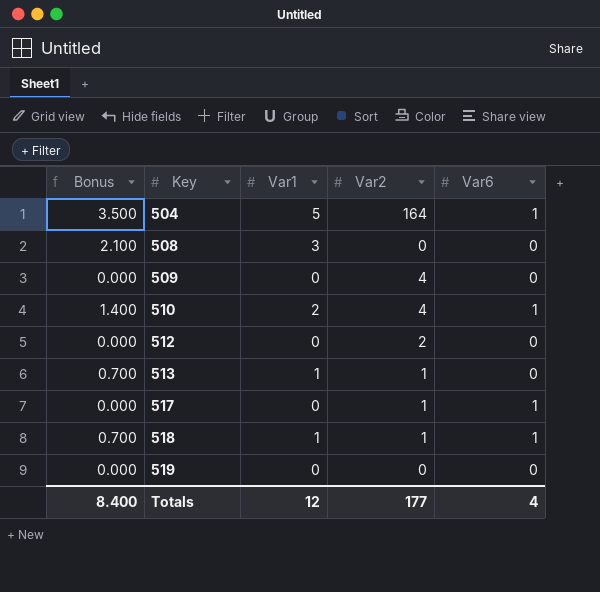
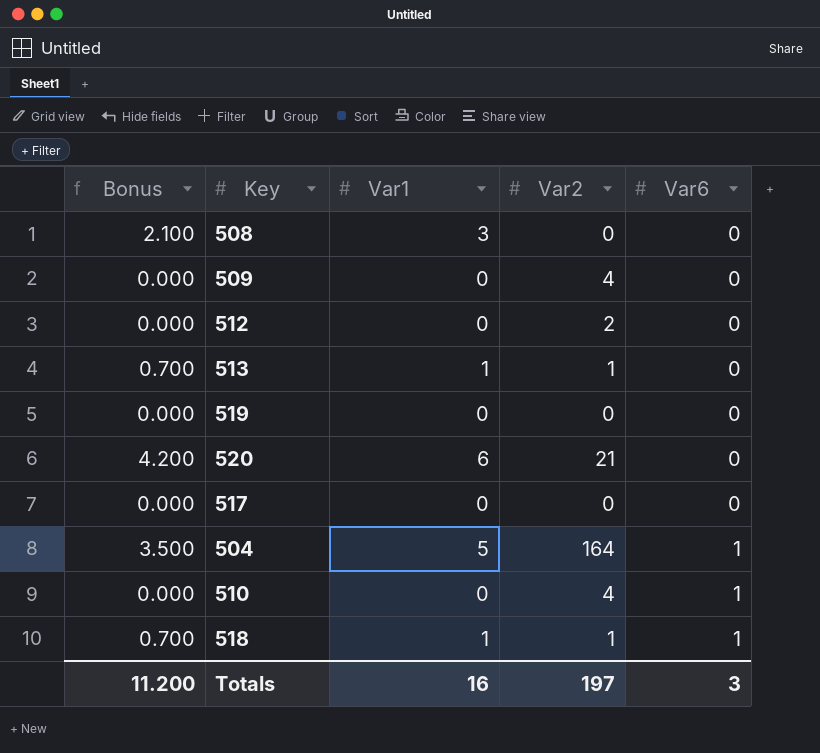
row order: Key ascending -> Var6 ascending
row 520: none -> 4.200 | 6 | 21 | 0
517 | Var2: 1 -> 0
517 | Var6: 1 -> 0
510 | Bonus: 1.400 -> 0.000
510 | Var1: 2 -> 0
Totals | Bonus: 8.400 -> 11.200
Totals | Var1: 12 -> 16
Totals | Var2: 177 -> 197
Totals | Var6: 4 -> 3

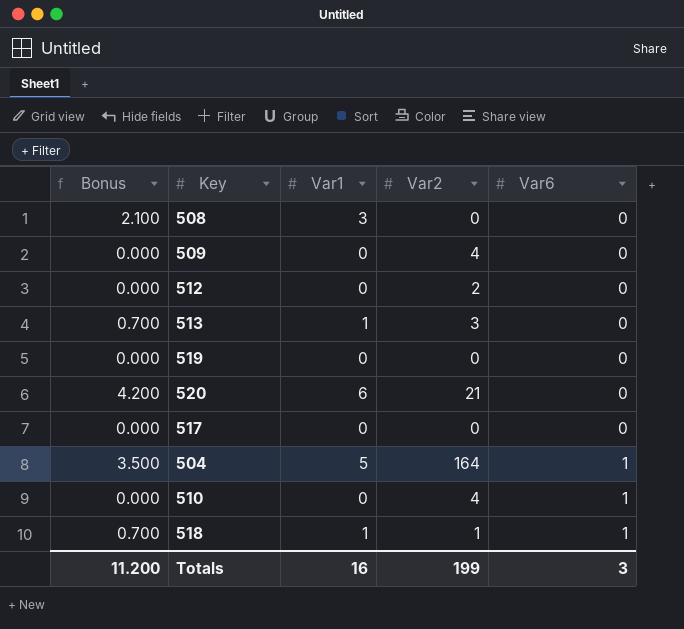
513 | Var2: 1 -> 3
Totals | Var2: 197 -> 199

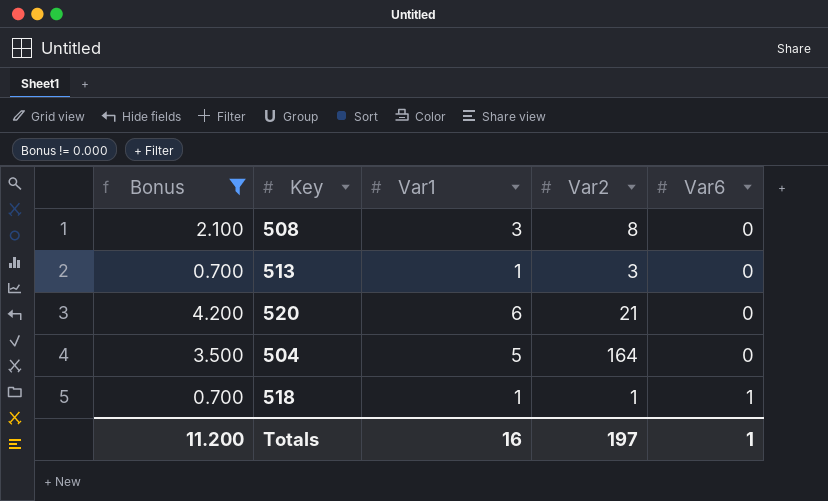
filter: none -> Bonus != 0.000
508 | Var2: 0 -> 8
504 | Var6: 1 -> 0
Totals | Var2: 199 -> 197
Totals | Var6: 3 -> 1

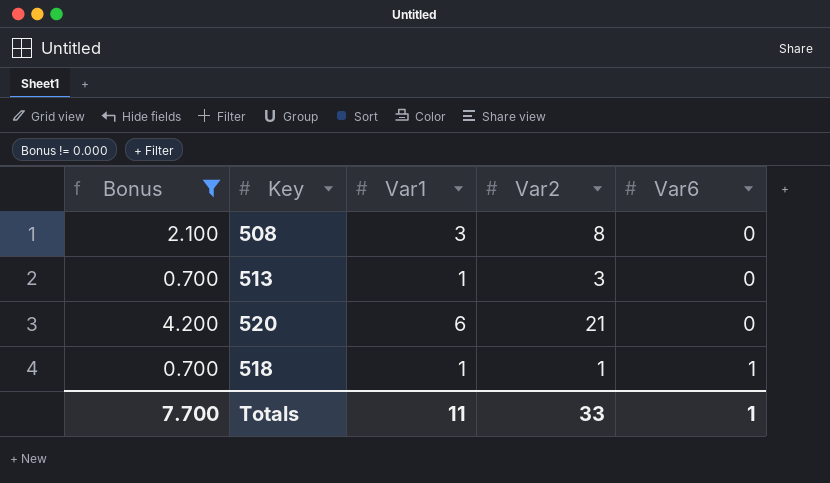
row 504: 3.500 | 5 | 164 | 0 -> none
Totals | Bonus: 11.200 -> 7.700
Totals | Var1: 16 -> 11
Totals | Var2: 197 -> 33

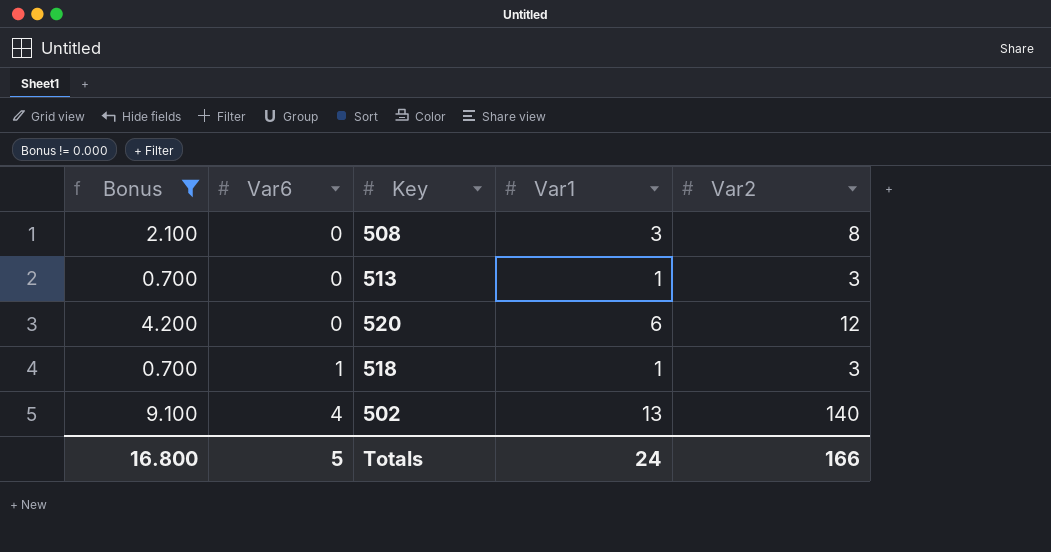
column Var6 | position: 5 -> 2
520 | Var2: 21 -> 12
518 | Var2: 1 -> 3
row 502: none -> 9.100 | 4 | 13 | 140
Totals | Bonus: 7.700 -> 16.800
Totals | Var6: 1 -> 5
Totals | Var1: 11 -> 24
Totals | Var2: 33 -> 166

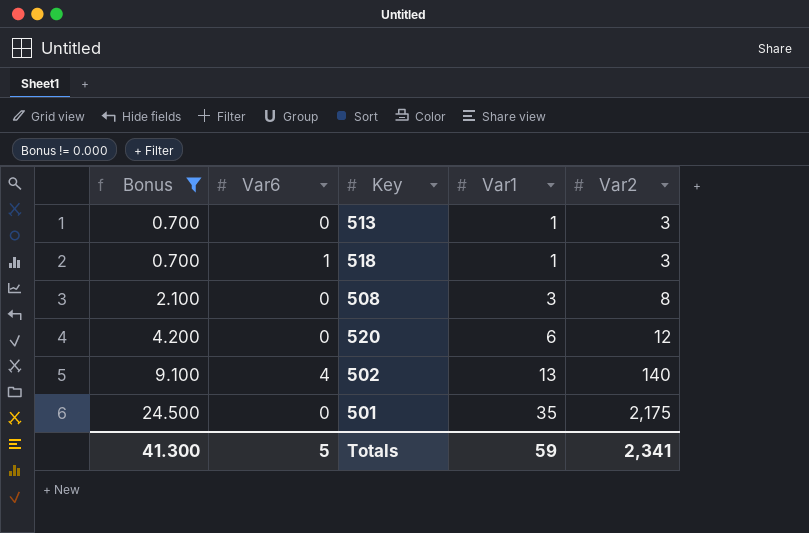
row order: Var6 ascending -> Bonus ascending
row 501: none -> 24.500 | 0 | 35 | 2,175
Totals | Bonus: 16.800 -> 41.300
Totals | Var1: 24 -> 59
Totals | Var2: 166 -> 2,341

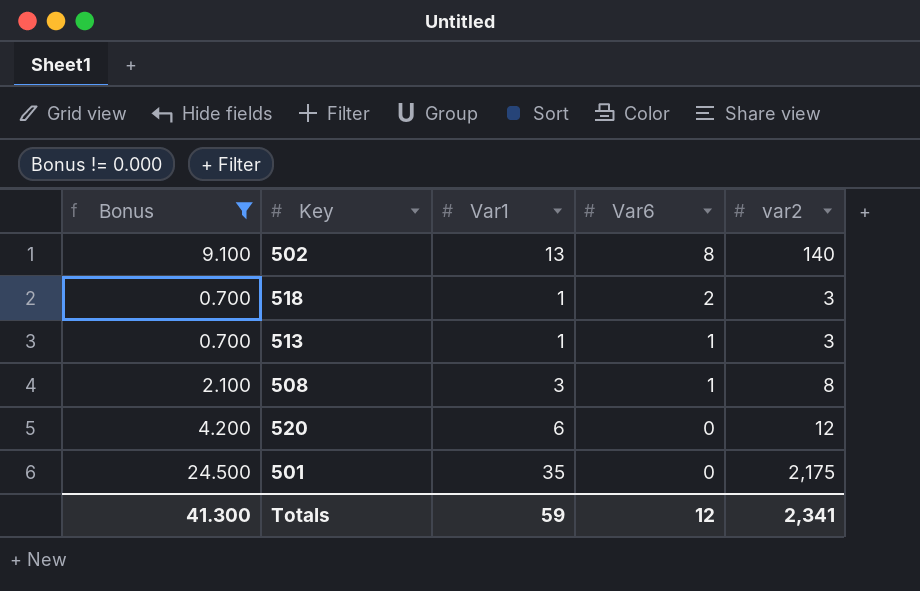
row order: Bonus ascending -> Var6 descending
column Var6 | position: 2 -> 4
column name: Var2 -> var2
502 | Var6: 4 -> 8
518 | Var6: 1 -> 2
513 | Var6: 0 -> 1
508 | Var6: 0 -> 1
Totals | Var6: 5 -> 12

